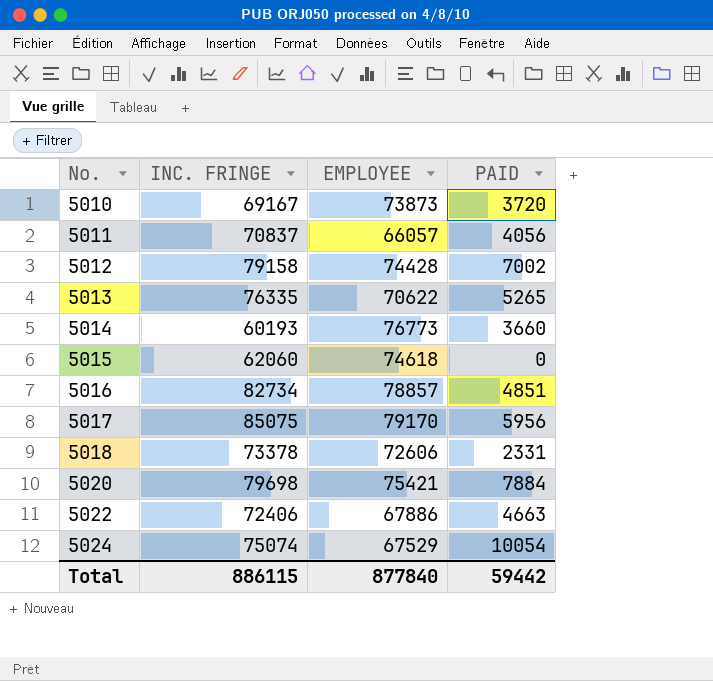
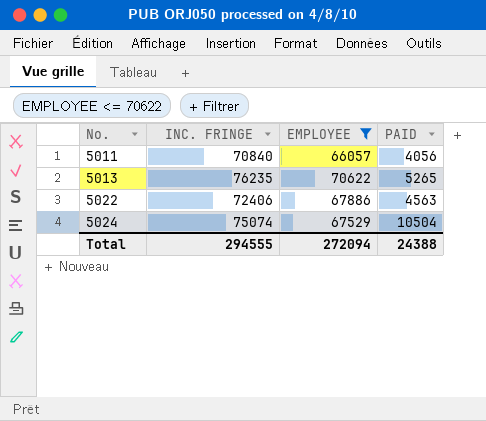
filter: none -> EMPLOYEE <= 70622
5011 | INC. FRINGE: 70837 -> 70840
5013 | INC. FRINGE: 76335 -> 76235
5022 | PAID: 4663 -> 4563
5024 | PAID: 10054 -> 10504
Total | INC. FRINGE: 886115 -> 294555
Total | EMPLOYEE: 877840 -> 272094
Total | PAID: 59442 -> 24388

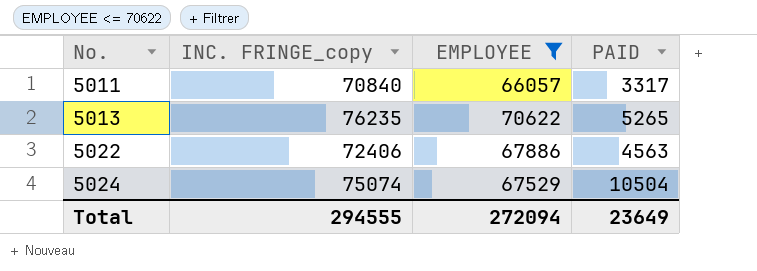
column name: INC. FRINGE -> INC. FRINGE_copy
5011 | PAID: 4056 -> 3317
Total | PAID: 24388 -> 23649

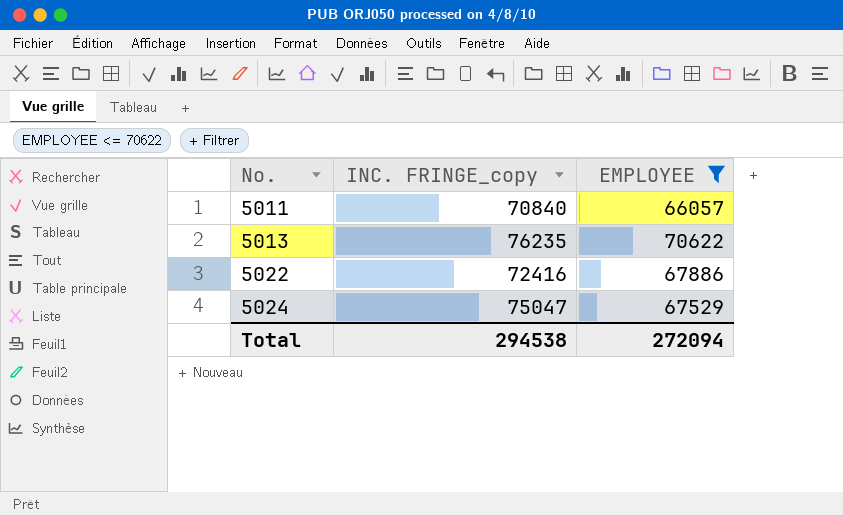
column PAID | position: 4 -> none
5022 | INC. FRINGE_copy: 72406 -> 72416
5024 | INC. FRINGE_copy: 75074 -> 75047
Total | INC. FRINGE_copy: 294555 -> 294538

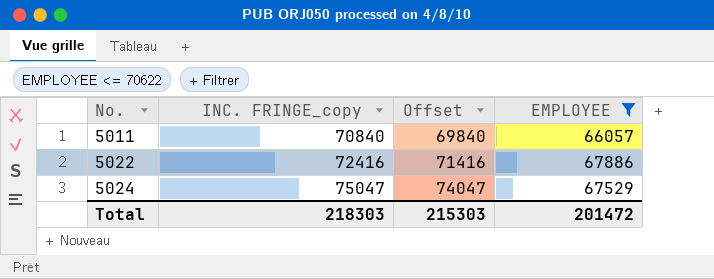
column Offset | formula: none -> [INC. FRINGE_copy] - 1000
row 5013: 76235 | 70622 -> none
Total | INC. FRINGE_copy: 294538 -> 218303
Total | EMPLOYEE: 272094 -> 201472

